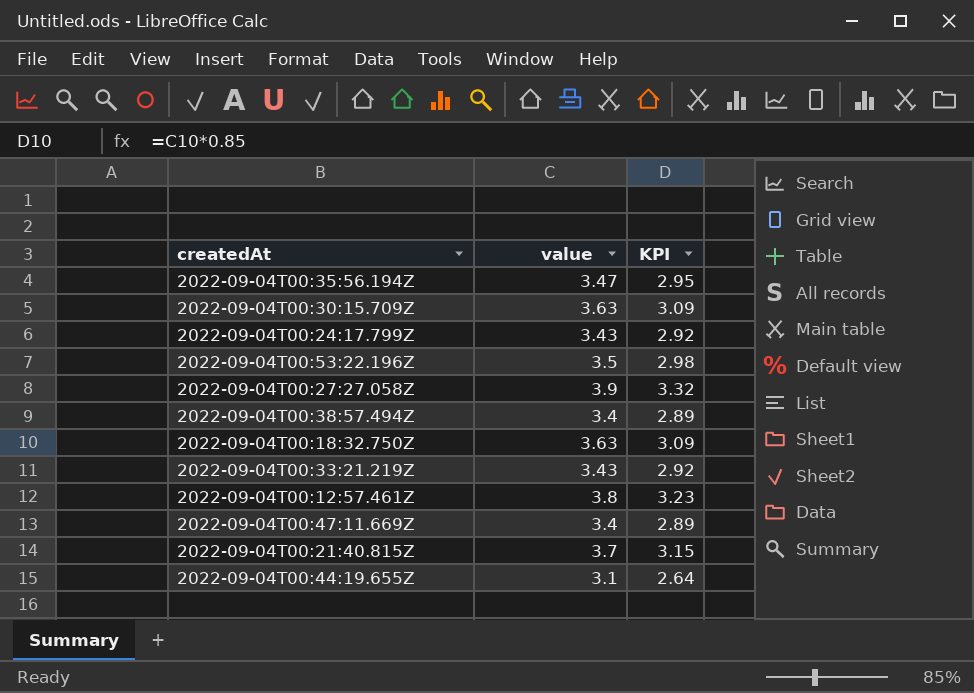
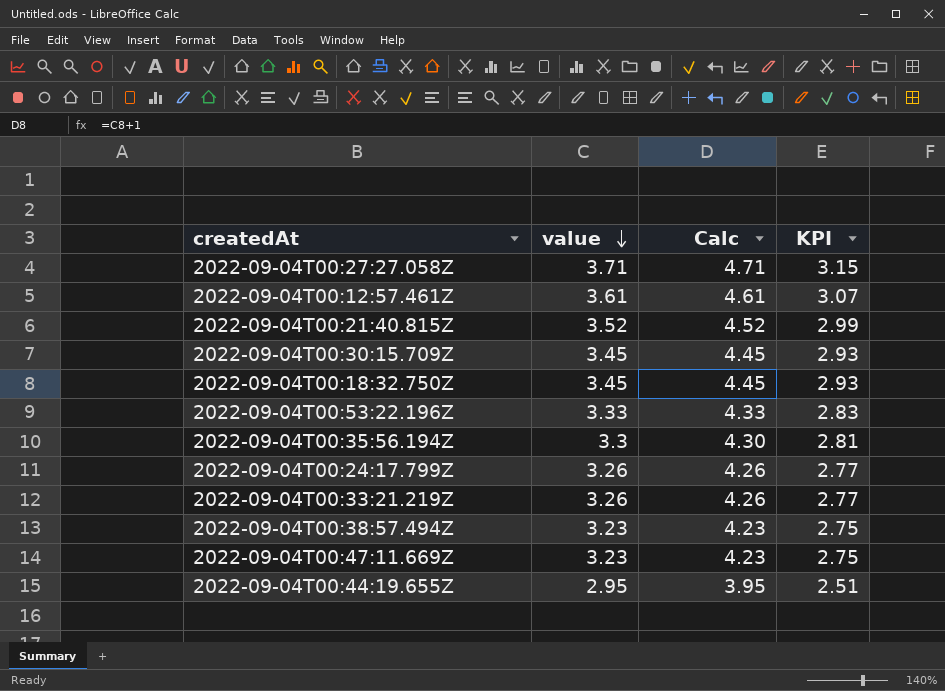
row order: none -> value descending
column Calc | formula: none -> [value] + 1
2022-09-04T00:27:27.058Z | value: 3.9 -> 3.71
2022-09-04T00:27:27.058Z | KPI: 3.32 -> 3.15
2022-09-04T00:12:57.461Z | value: 3.8 -> 3.61
2022-09-04T00:12:57.461Z | KPI: 3.23 -> 3.07
2022-09-04T00:21:40.815Z | value: 3.7 -> 3.52
2022-09-04T00:21:40.815Z | KPI: 3.15 -> 2.99
2022-09-04T00:30:15.709Z | value: 3.63 -> 3.45
2022-09-04T00:30:15.709Z | KPI: 3.09 -> 2.93
2022-09-04T00:18:32.750Z | value: 3.63 -> 3.45
2022-09-04T00:18:32.750Z | KPI: 3.09 -> 2.93
2022-09-04T00:53:22.196Z | value: 3.5 -> 3.33
2022-09-04T00:53:22.196Z | KPI: 2.98 -> 2.83
2022-09-04T00:35:56.194Z | value: 3.47 -> 3.3
2022-09-04T00:35:56.194Z | KPI: 2.95 -> 2.81
2022-09-04T00:24:17.799Z | value: 3.43 -> 3.26
2022-09-04T00:24:17.799Z | KPI: 2.92 -> 2.77
2022-09-04T00:33:21.219Z | value: 3.43 -> 3.26
2022-09-04T00:33:21.219Z | KPI: 2.92 -> 2.77
2022-09-04T00:38:57.494Z | value: 3.4 -> 3.23
2022-09-04T00:38:57.494Z | KPI: 2.89 -> 2.75
2022-09-04T00:47:11.669Z | value: 3.4 -> 3.23
2022-09-04T00:47:11.669Z | KPI: 2.89 -> 2.75
2022-09-04T00:44:19.655Z | value: 3.1 -> 2.95
2022-09-04T00:44:19.655Z | KPI: 2.64 -> 2.51

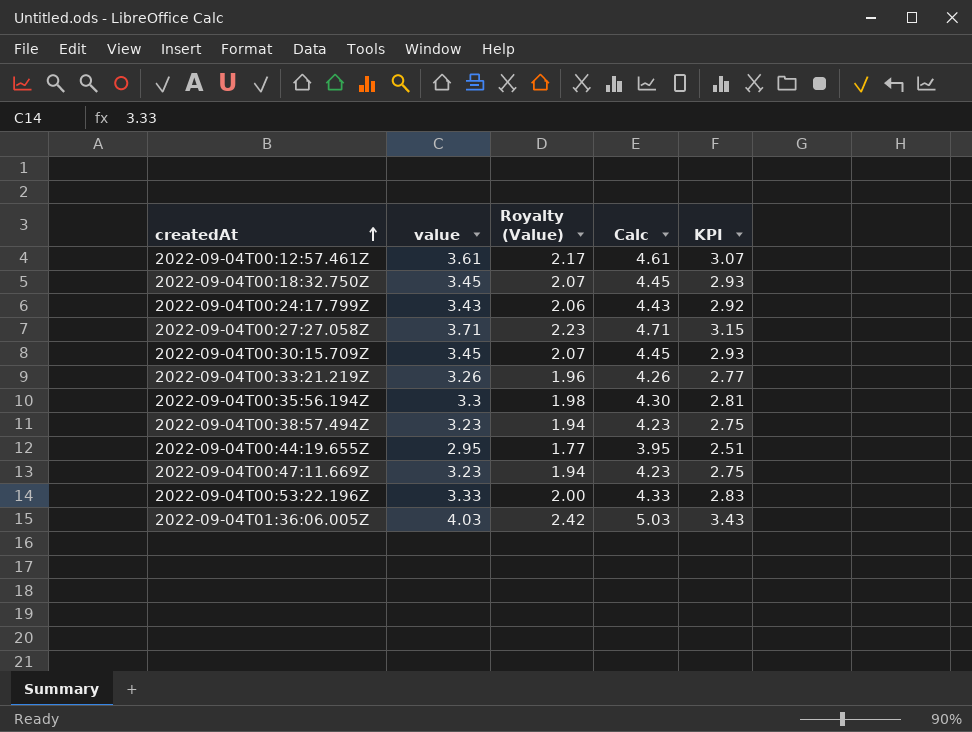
row order: value descending -> createdAt ascending
column Royalty (Value) | formula: none -> [value] * 0.6
row 2022-09-04T00:21:40.815Z: 3.52 | 4.52 | 2.99 -> none
2022-09-04T00:24:17.799Z | value: 3.26 -> 3.43
2022-09-04T00:24:17.799Z | Calc: 4.26 -> 4.43
2022-09-04T00:24:17.799Z | KPI: 2.77 -> 2.92
row 2022-09-04T01:36:06.005Z: none -> 4.03 | 2.42 | 5.03 | 3.43

